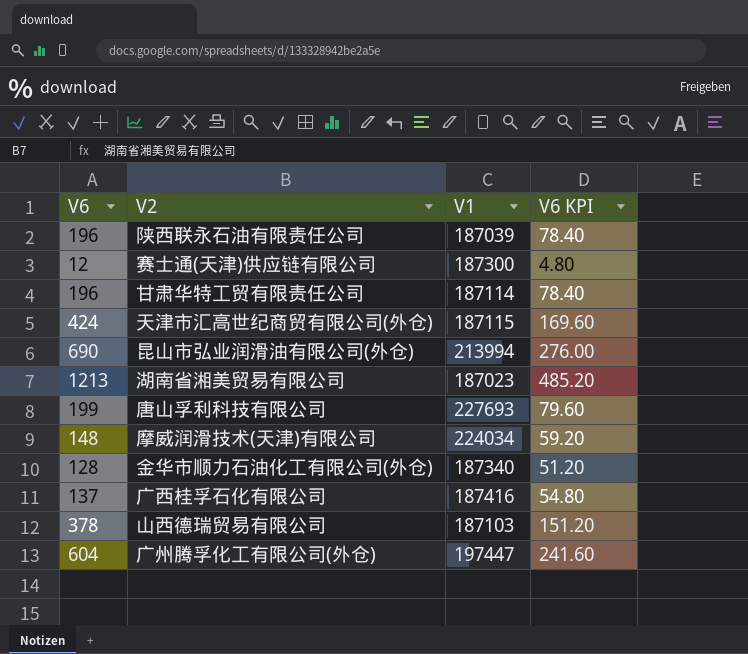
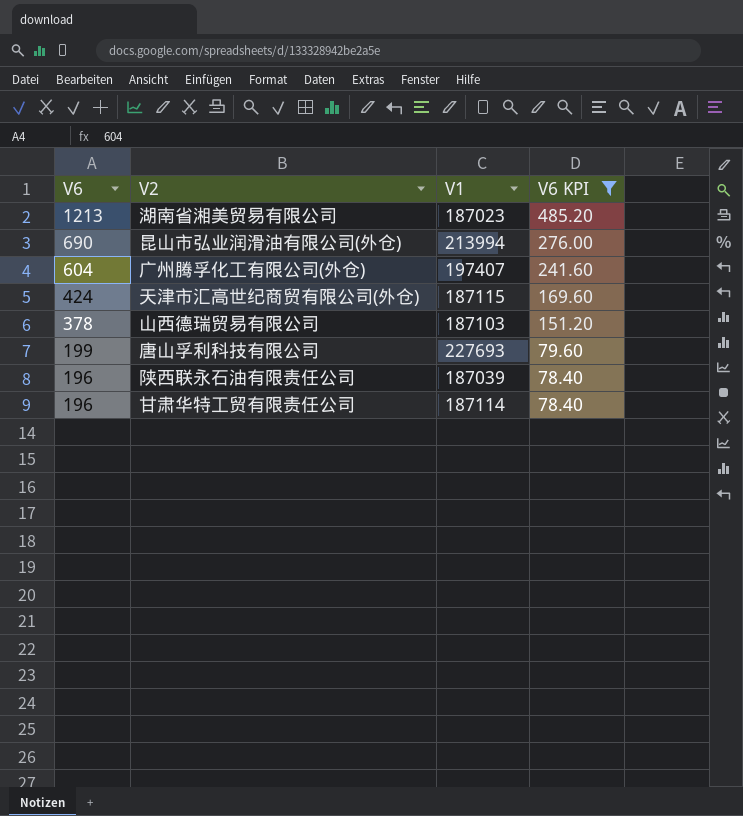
filter: none -> V6 KPI >= 78.40
row order: none -> V6 descending
广州腾孚化工有限公司(外仓) | V1: 197447 -> 197407

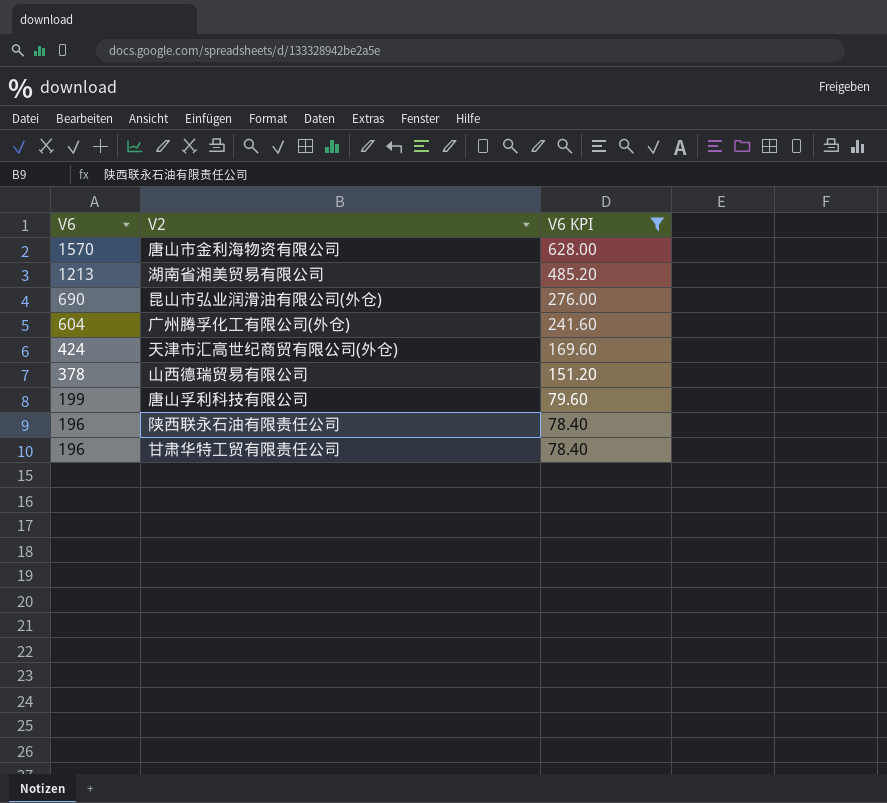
column V1 | position: 3 -> none
row 唐山市金利海物资有限公司: none -> 1570 | 628.00

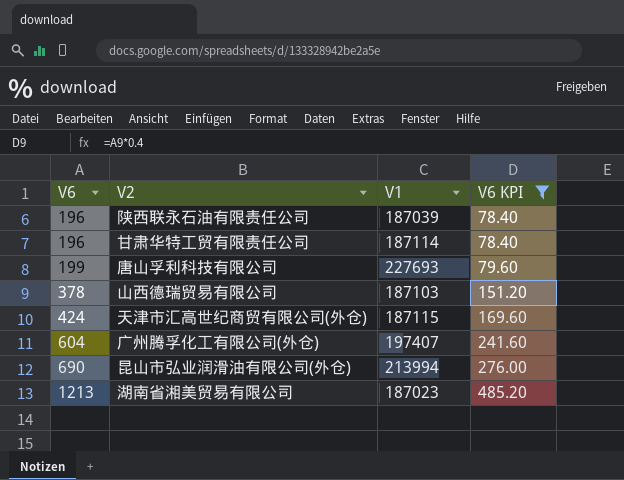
row order: V6 descending -> V6 ascending
column V1 | position: none -> 3
row 唐山市金利海物资有限公司: 1570 | 628.00 -> none

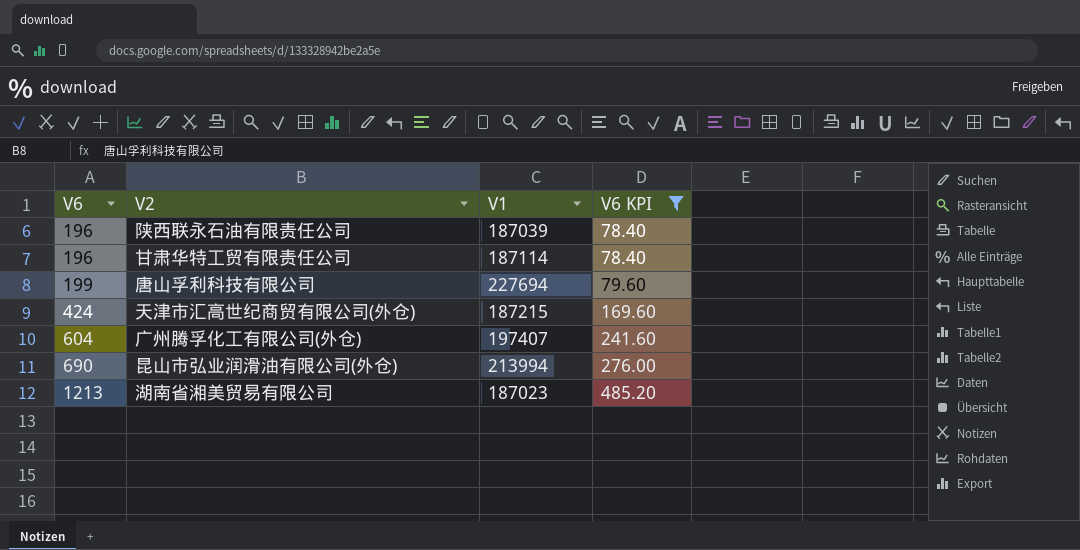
row 山西德瑞贸易有限公司: 378 | 187103 | 151.20 -> none
唐山孚利科技有限公司 | V1: 227693 -> 227694
天津市汇高世纪商贸有限公司(外仓) | V1: 187115 -> 187215

